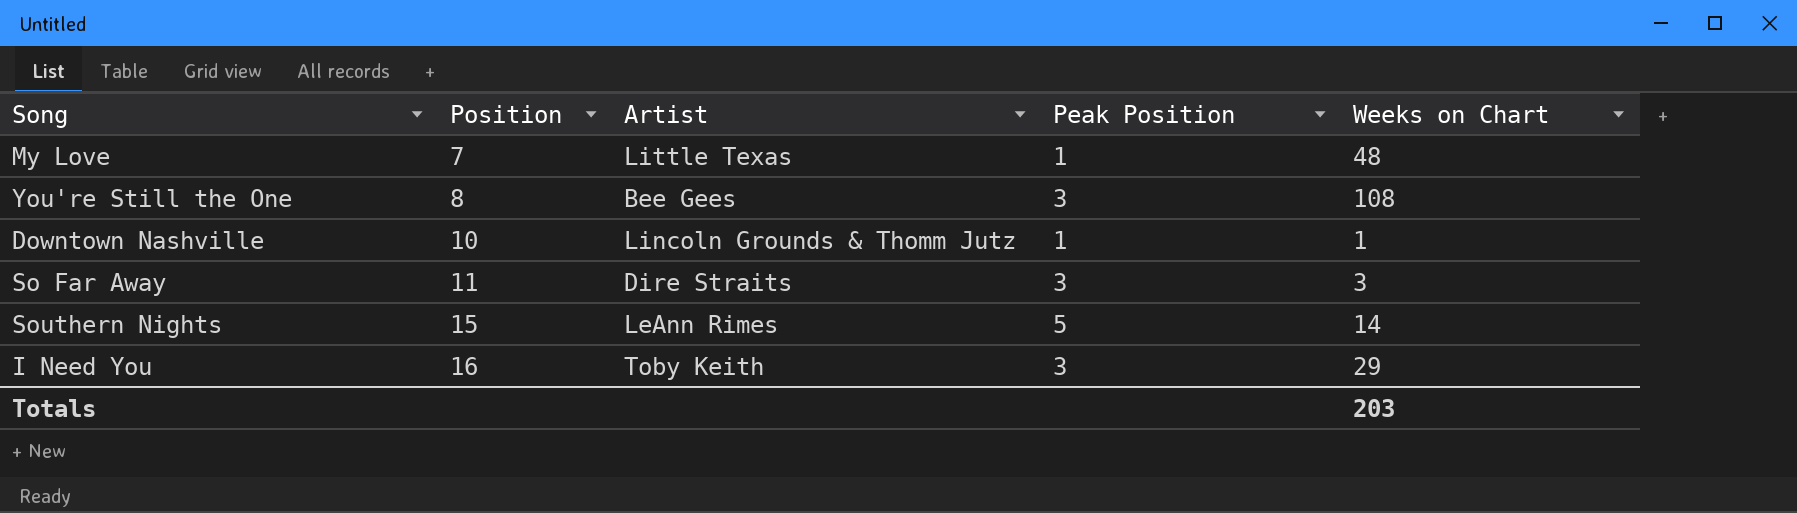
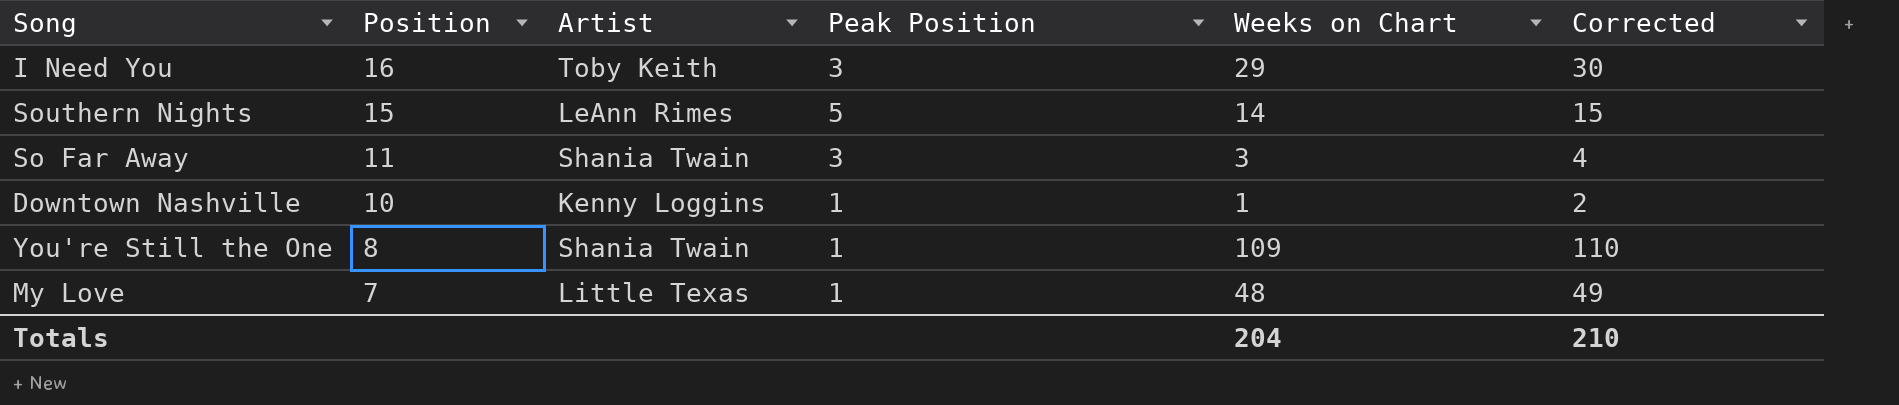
row order: Position ascending -> Position descending
column Corrected | formula: none -> [Weeks on Chart] + 1
So Far Away | Artist: Dire Straits -> Shania Twain
Downtown Nashville | Artist: Lincoln Grounds & Thomm Jutz -> Kenny Loggins
You're Still the One | Artist: Bee Gees -> Shania Twain
You're Still the One | Peak Position: 3 -> 1
You're Still the One | Weeks on Chart: 108 -> 109
Totals | Weeks on Chart: 203 -> 204

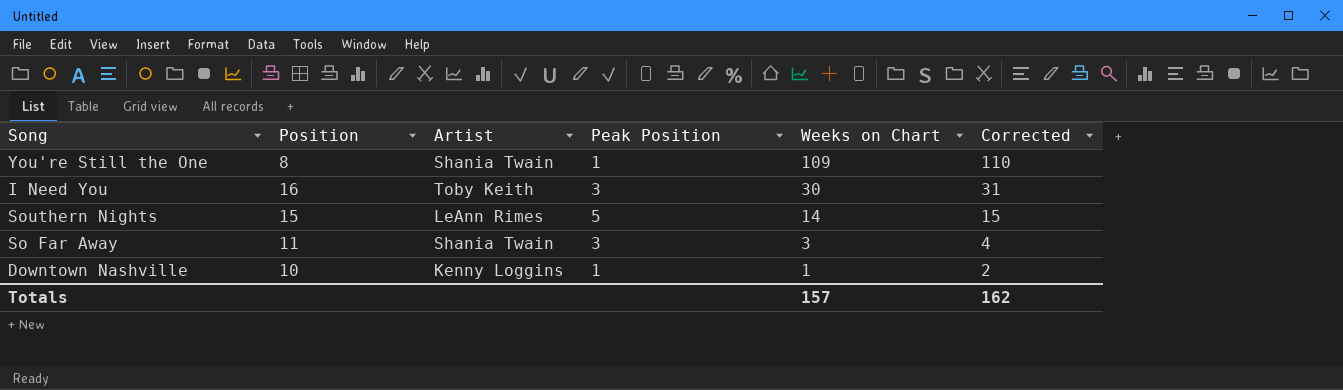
row order: Position descending -> Weeks on Chart descending
row My Love: 7 | Little Texas | 1 | 48 | 49 -> none
I Need You | Weeks on Chart: 29 -> 30
I Need You | Corrected: 30 -> 31
Totals | Weeks on Chart: 204 -> 157
Totals | Corrected: 210 -> 162

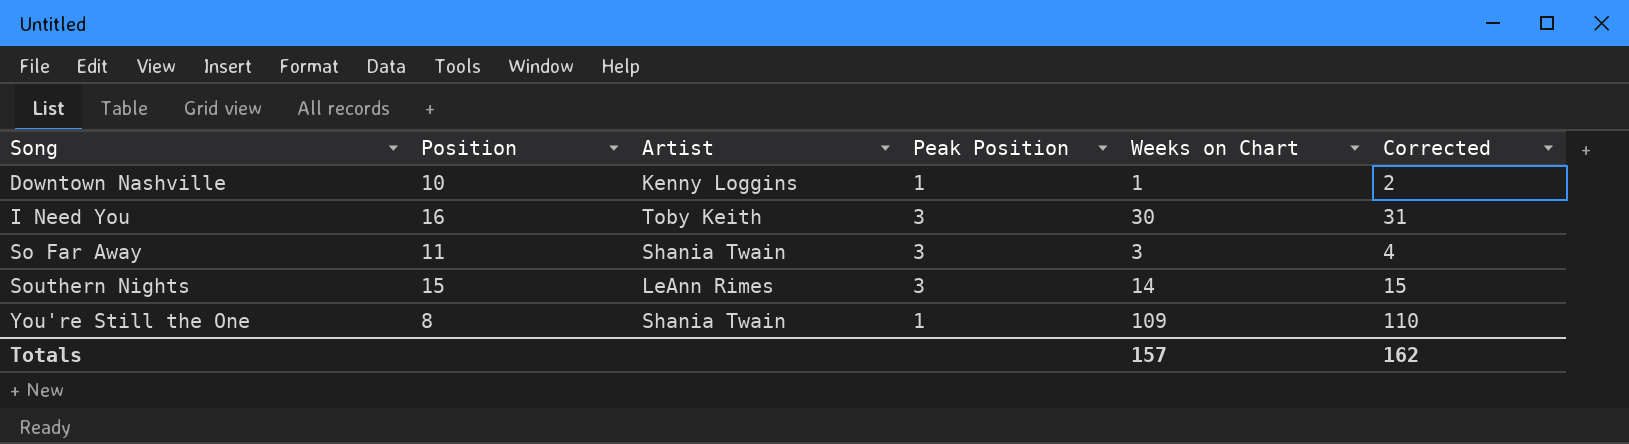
row order: Weeks on Chart descending -> Song ascending
Southern Nights | Peak Position: 5 -> 3

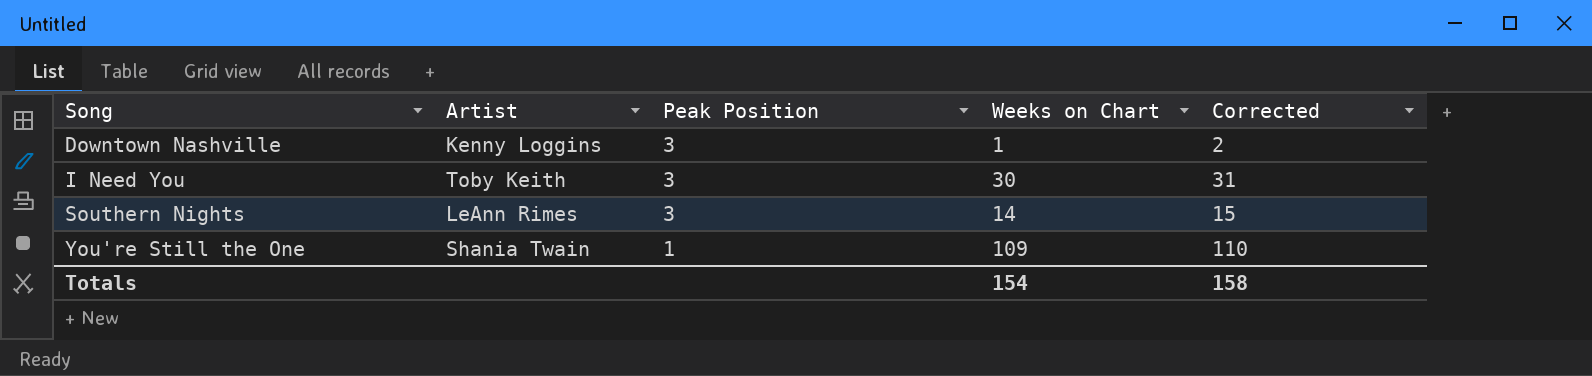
column Position | position: 2 -> none
row So Far Away: 11 | Shania Twain | 3 | 3 | 4 -> none
Downtown Nashville | Peak Position: 1 -> 3
Totals | Weeks on Chart: 157 -> 154
Totals | Corrected: 162 -> 158

